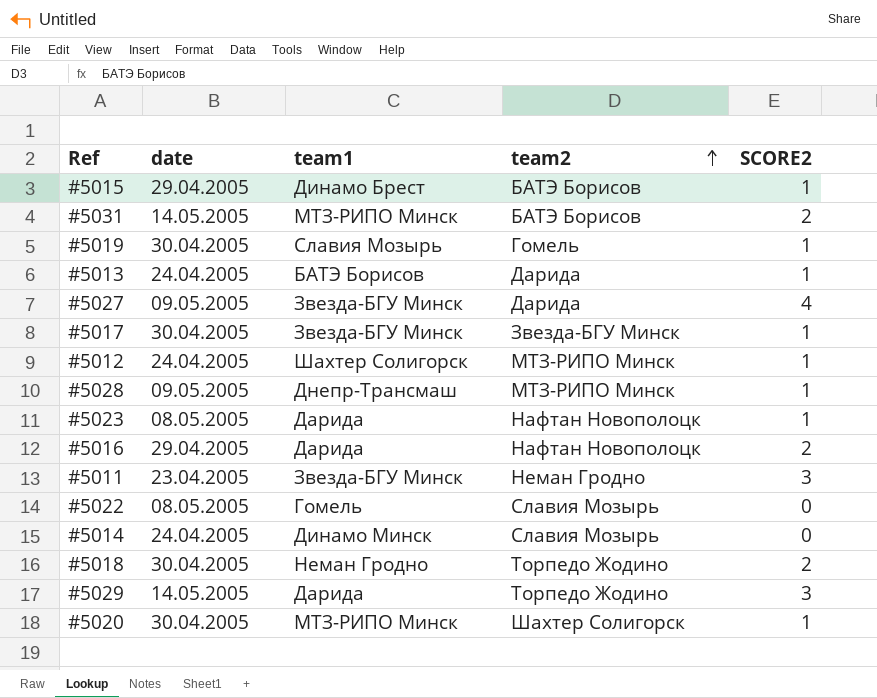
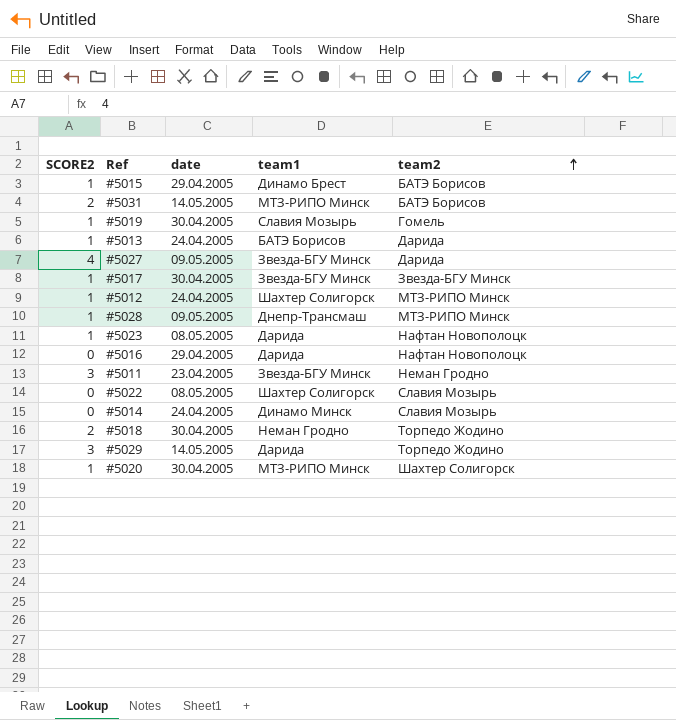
column SCORE2 | position: 5 -> 1
#5016 | SCORE2: 2 -> 0
#5022 | team1: Гомель -> Шахтер Солигорск

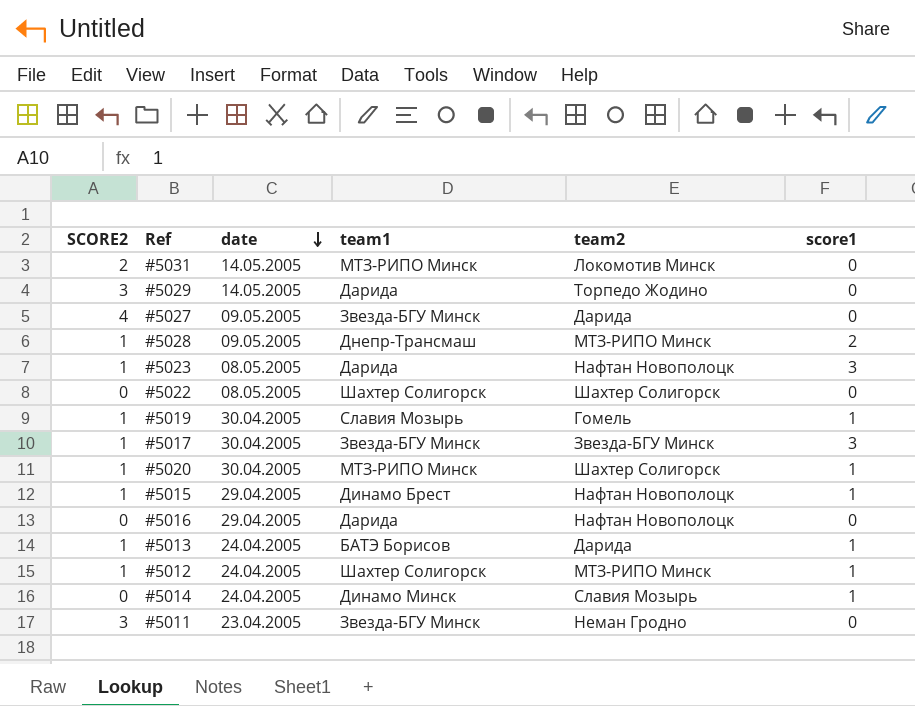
row order: team2 ascending -> date descending
column score1 | position: none -> 6
row #5018: 2 | 30.04.2005 | Неман Гродно | Торпедо Жодино -> none
#5031 | team2: БАТЭ Борисов -> Локомотив Минск
#5022 | team2: Славия Мозырь -> Шахтер Солигорск
#5015 | team2: БАТЭ Борисов -> Нафтан Новополоцк

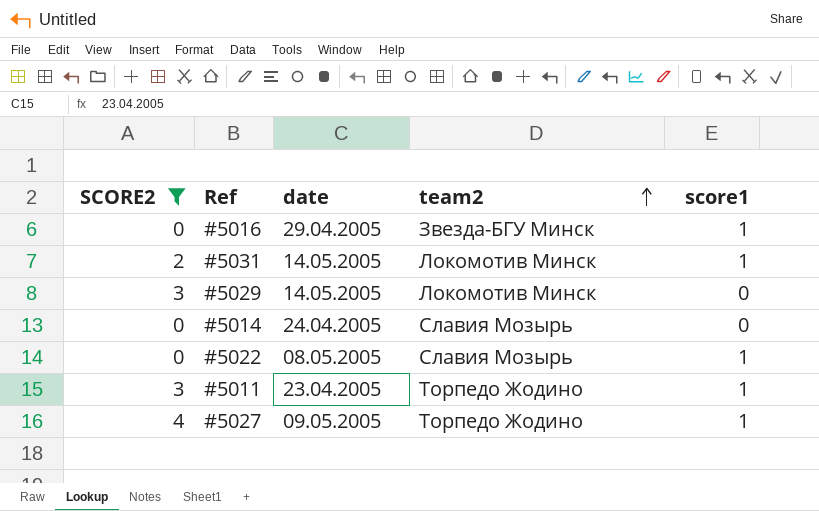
filter: none -> SCORE2 != 1
row order: date descending -> team2 ascending
column team1 | position: 4 -> none
#5016 | team2: Нафтан Новополоцк -> Звезда-БГУ Минск
#5016 | score1: 0 -> 1
#5031 | score1: 0 -> 1
#5029 | team2: Торпедо Жодино -> Локомотив Минск
#5014 | score1: 1 -> 0
#5022 | team2: Шахтер Солигорск -> Славия Мозырь
#5022 | score1: 0 -> 1
#5011 | team2: Неман Гродно -> Торпедо Жодино
#5011 | score1: 0 -> 1
#5027 | team2: Дарида -> Торпедо Жодино
#5027 | score1: 0 -> 1

